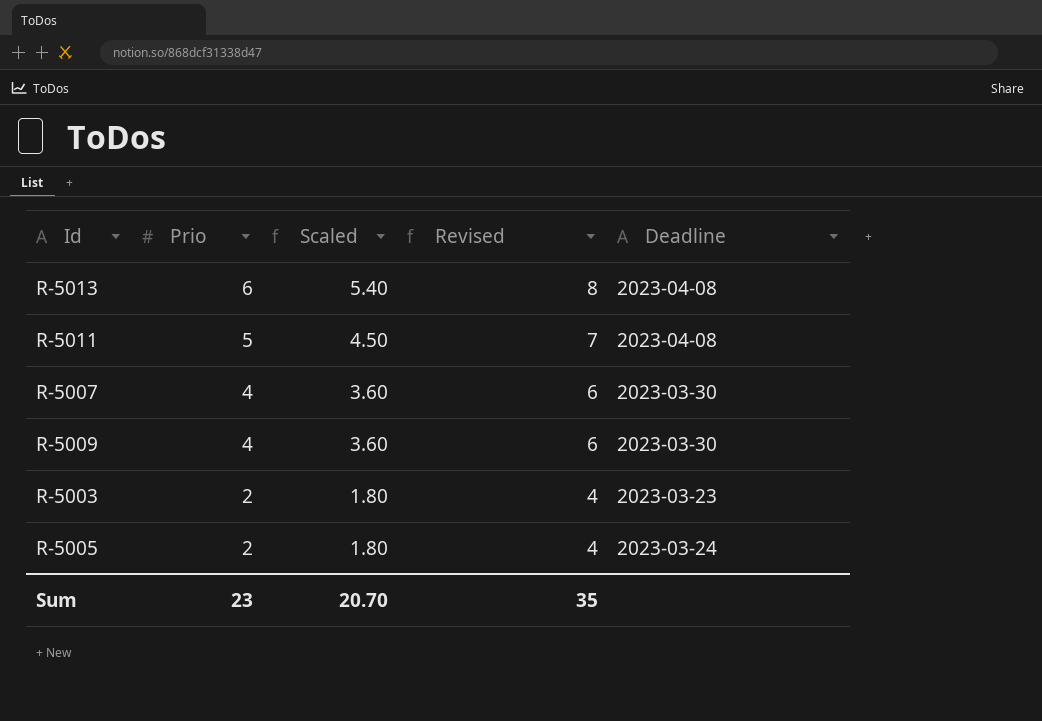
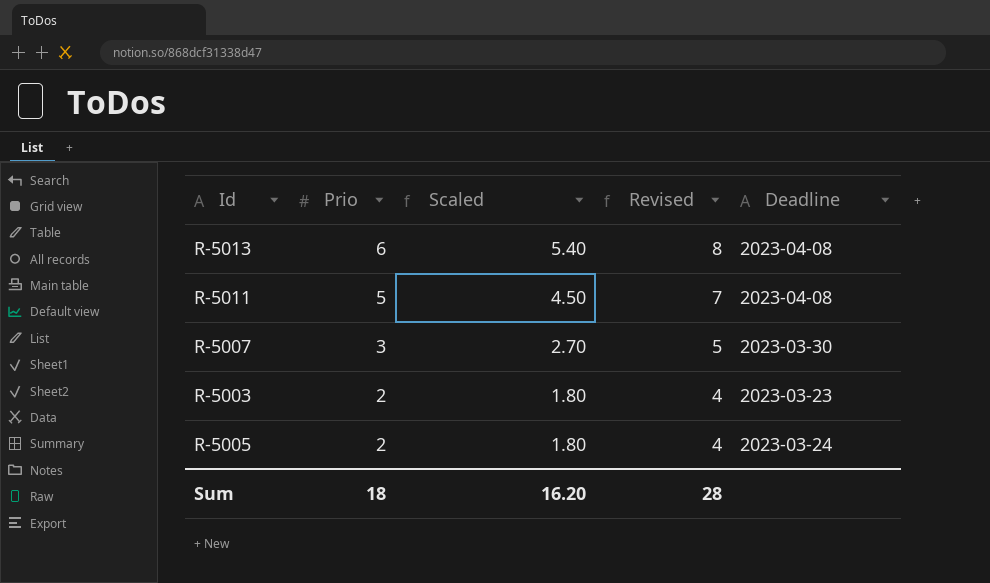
row R-5009: 4 | 3.60 | 6 | 2023-03-30 -> none
R-5007 | Prio: 4 -> 3
R-5007 | Scaled: 3.60 -> 2.70
R-5007 | Revised: 6 -> 5
Sum | Prio: 23 -> 18
Sum | Scaled: 20.70 -> 16.20
Sum | Revised: 35 -> 28

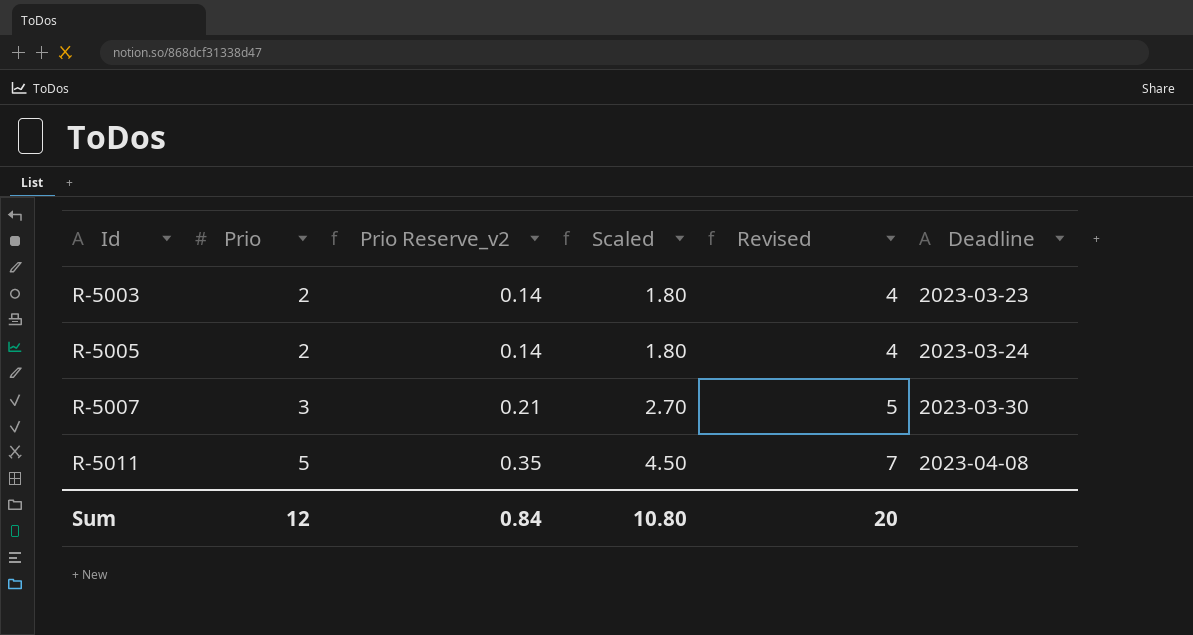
row order: Prio descending -> Id ascending
column Prio Reserve_v2 | formula: none -> [Prio] * 0.07
row R-5013: 6 | 5.40 | 8 | 2023-04-08 -> none
Sum | Prio: 18 -> 12
Sum | Scaled: 16.20 -> 10.80
Sum | Revised: 28 -> 20

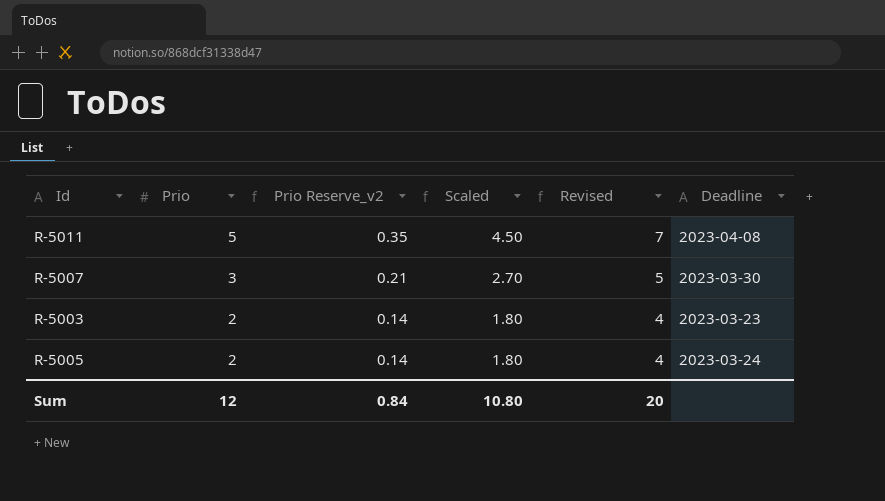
row order: Id ascending -> Prio descending

